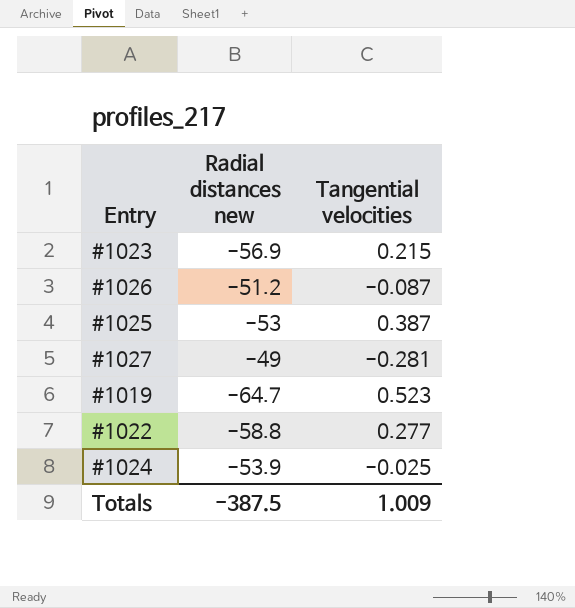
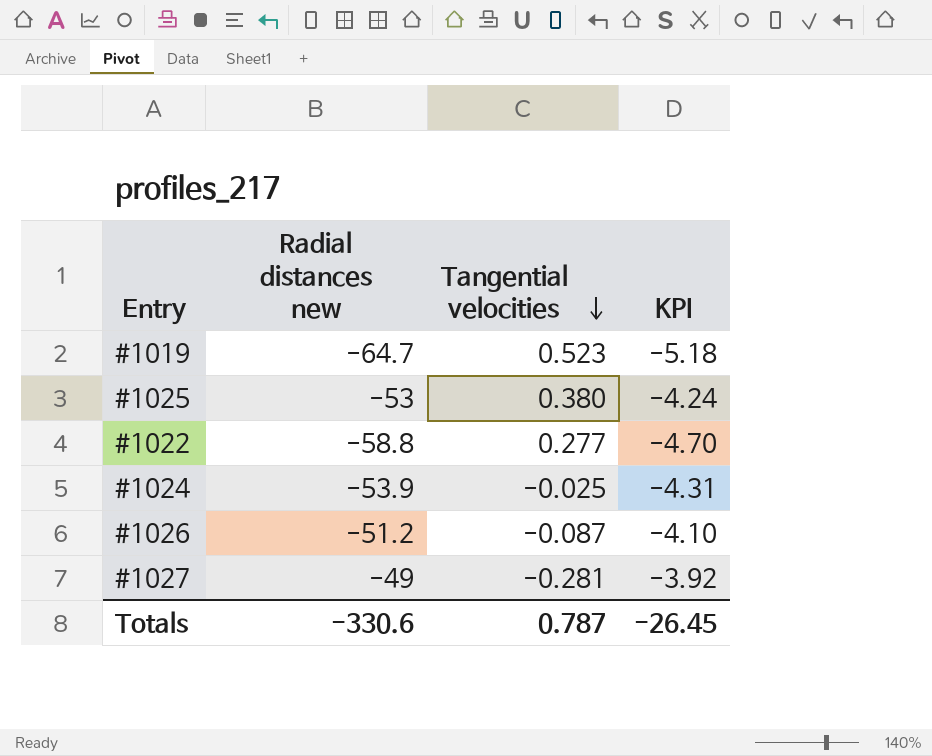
row order: none -> Tangential velocities descending
column KPI | formula: none -> [Radial distances new] * 0.08
row #1023: -56.9 | 0.215 -> none
#1025 | Tangential velocities: 0.387 -> 0.380
Totals | Radial distances new: -387.5 -> -330.6
Totals | Tangential velocities: 1.009 -> 0.787

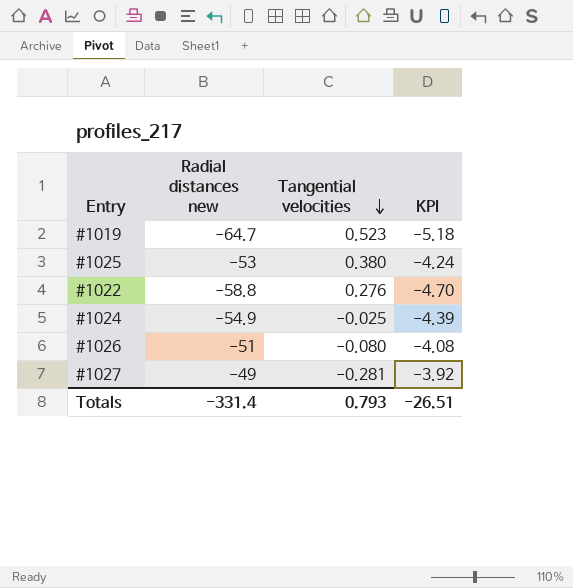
#1022 | Tangential velocities: 0.277 -> 0.276
#1024 | Radial distances new: -53.9 -> -54.9
#1024 | KPI: -4.31 -> -4.39
#1026 | Radial distances new: -51.2 -> -51
#1026 | Tangential velocities: -0.087 -> -0.080
#1026 | KPI: -4.10 -> -4.08
Totals | Radial distances new: -330.6 -> -331.4
Totals | Tangential velocities: 0.787 -> 0.793
Totals | KPI: -26.45 -> -26.51

